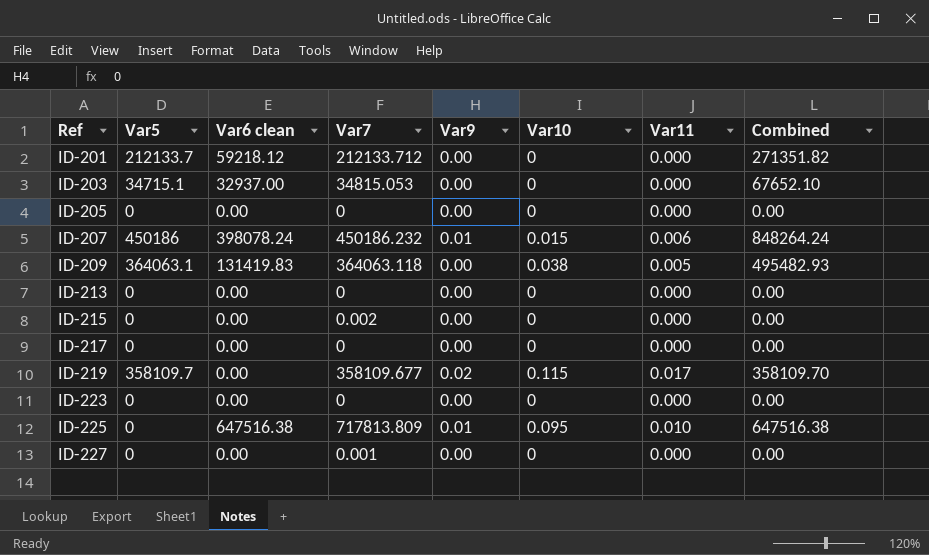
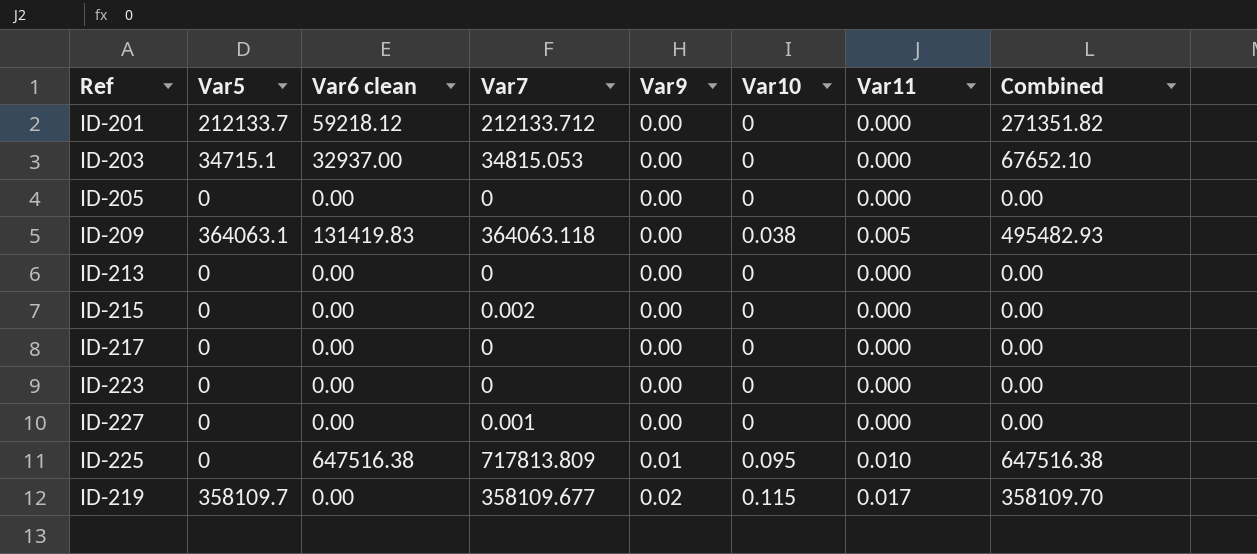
row order: Ref ascending -> Var9 ascending
row ID-207: 450186 | 398078.24 | 450186.232 | 0.01 | 0.015 | 0.006 | 848264.24 -> none

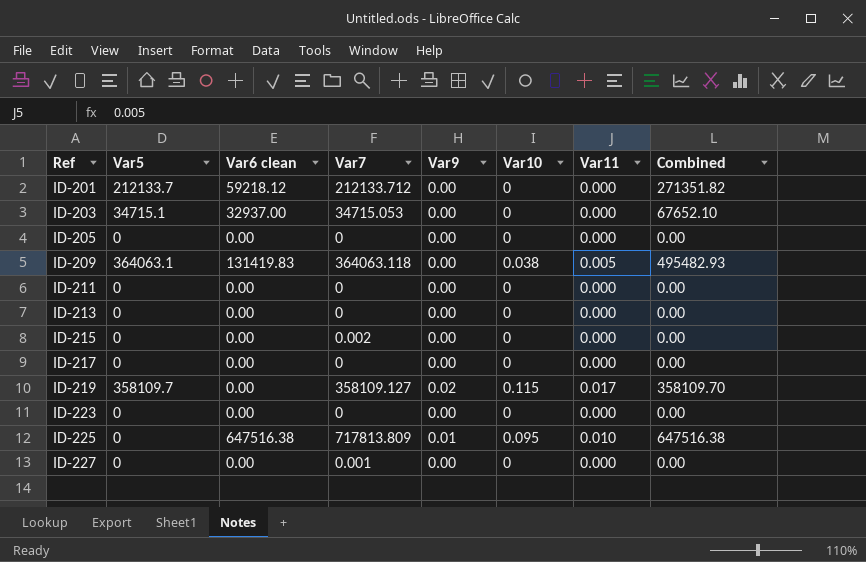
row order: Var9 ascending -> Ref ascending
ID-203 | Var7: 34815.053 -> 34715.053
row ID-211: none -> 0 | 0.00 | 0 | 0.00 | 0 | 0.000 | 0.00
ID-219 | Var7: 358109.677 -> 358109.127

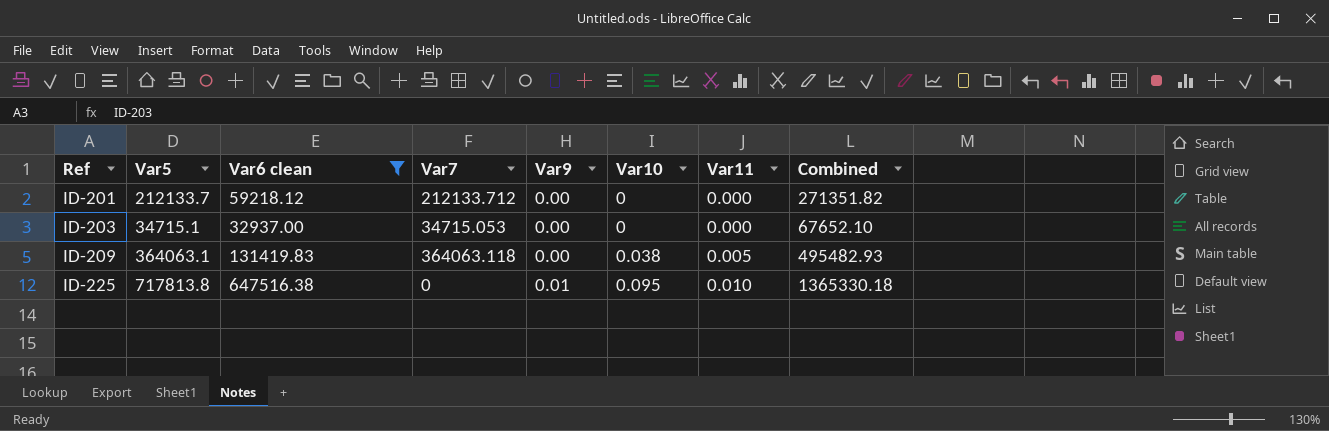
filter: none -> Var6 clean != 0.00
ID-225 | Var5: 0 -> 717813.8
ID-225 | Var7: 717813.809 -> 0
ID-225 | Combined: 647516.38 -> 1365330.18

